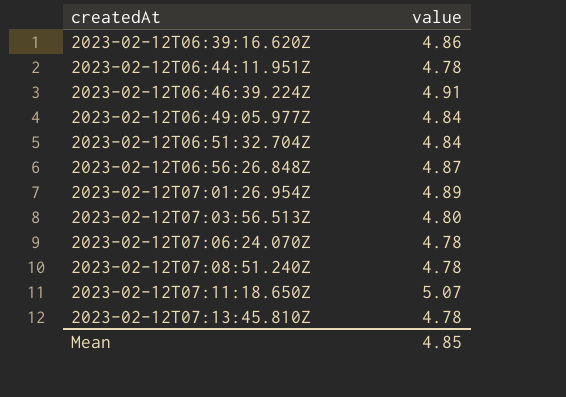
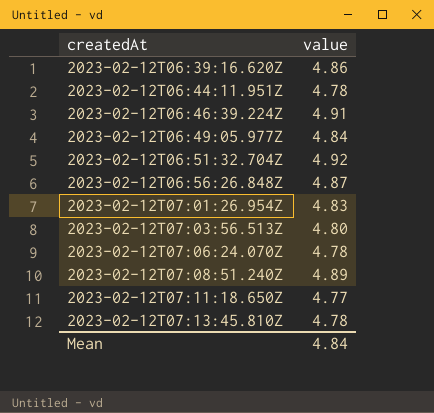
2023-02-12T06:51:32.704Z | value: 4.84 -> 4.92
2023-02-12T07:01:26.954Z | value: 4.89 -> 4.83
2023-02-12T07:08:51.240Z | value: 4.78 -> 4.89
2023-02-12T07:11:18.650Z | value: 5.07 -> 4.77
Mean | value: 4.85 -> 4.84

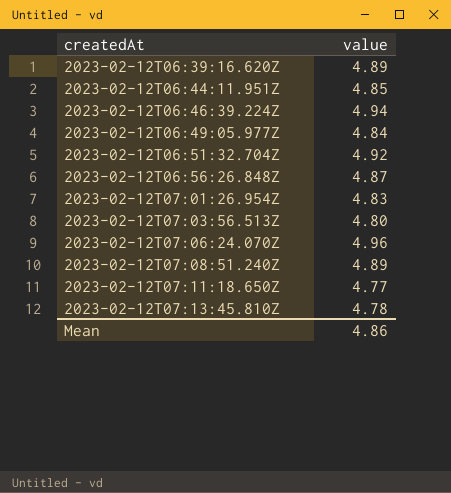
2023-02-12T06:39:16.620Z | value: 4.86 -> 4.89
2023-02-12T06:44:11.951Z | value: 4.78 -> 4.85
2023-02-12T06:46:39.224Z | value: 4.91 -> 4.94
2023-02-12T07:06:24.070Z | value: 4.78 -> 4.96
Mean | value: 4.84 -> 4.86

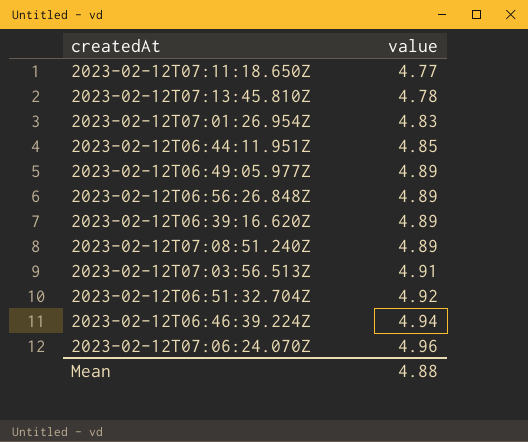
row order: createdAt ascending -> value ascending
2023-02-12T06:49:05.977Z | value: 4.84 -> 4.89
2023-02-12T06:56:26.848Z | value: 4.87 -> 4.89
2023-02-12T07:03:56.513Z | value: 4.80 -> 4.91
Mean | value: 4.86 -> 4.88

